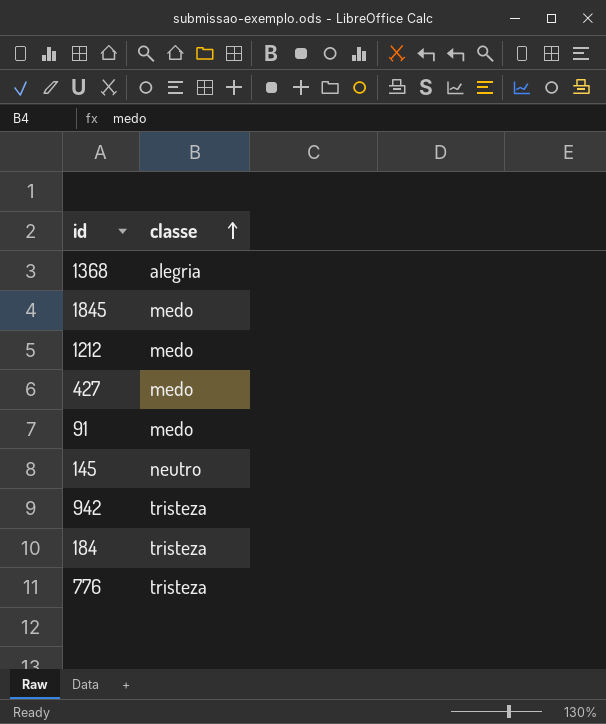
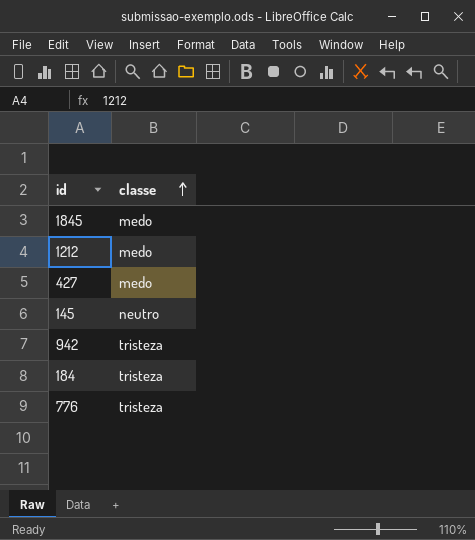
row 1368: alegria -> none
row 91: medo -> none

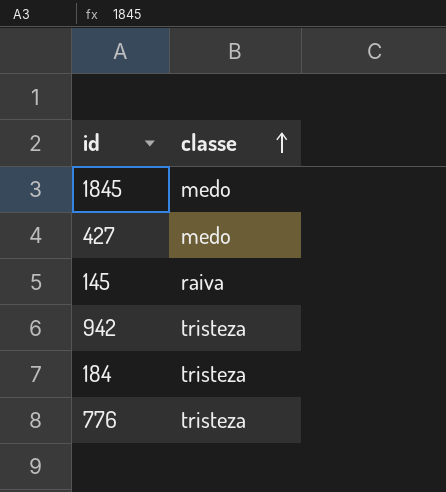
row 1212: medo -> none
145 | classe: neutro -> raiva

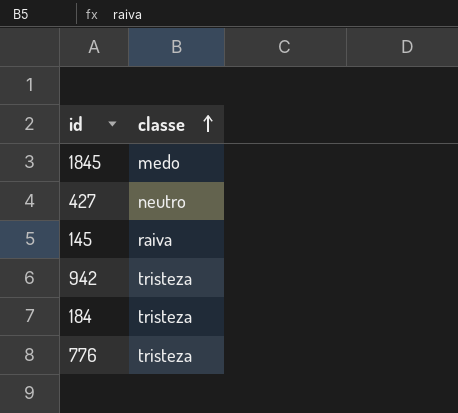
427 | classe: medo -> neutro

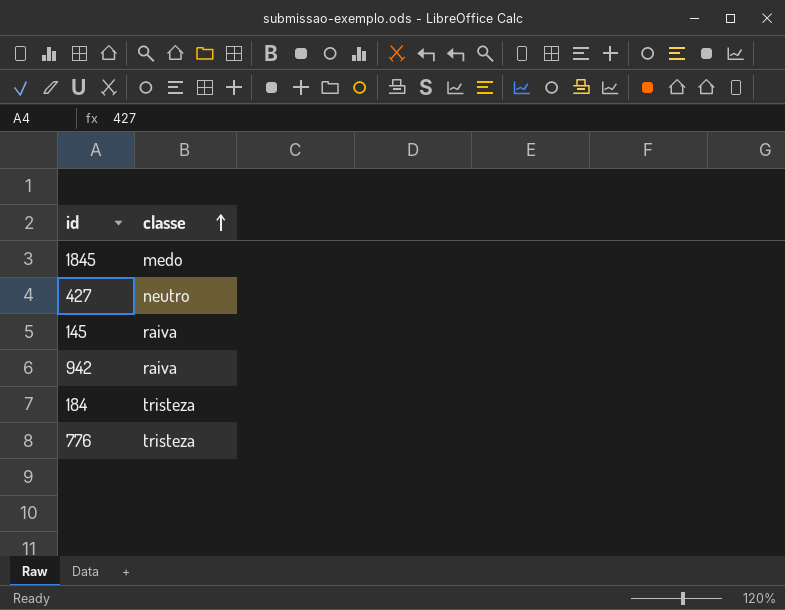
942 | classe: tristeza -> raiva

